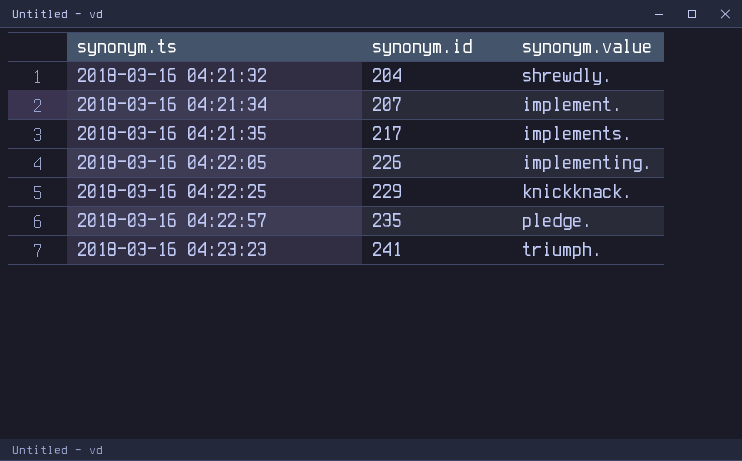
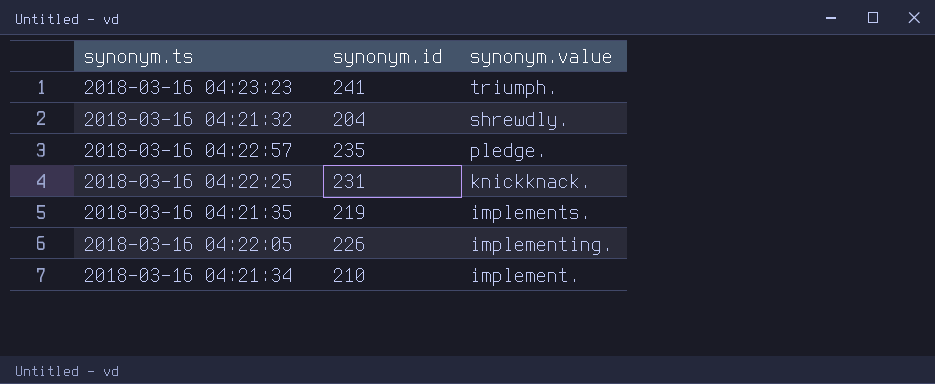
row order: synonym.ts ascending -> synonym.value descending
2018-03-16 04:22:25 | synonym.id: 229 -> 231
2018-03-16 04:21:35 | synonym.id: 217 -> 219
2018-03-16 04:21:34 | synonym.id: 207 -> 210

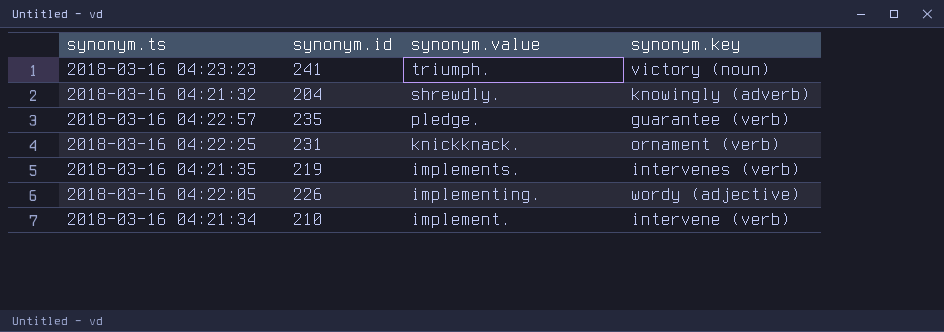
column synonym.key | position: none -> 4

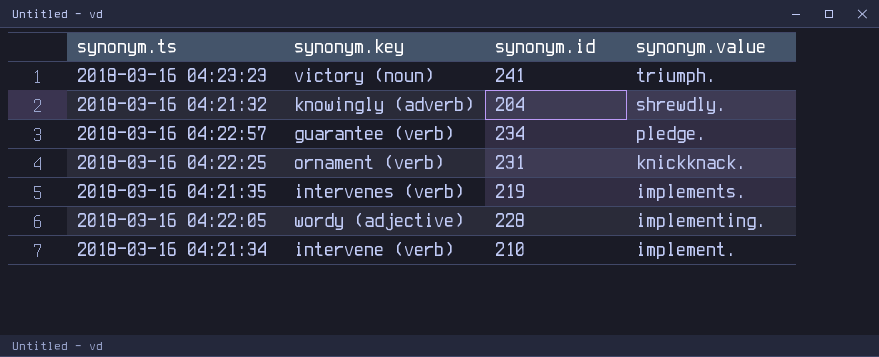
column synonym.key | position: 4 -> 2
2018-03-16 04:22:57 | synonym.id: 235 -> 234
2018-03-16 04:22:05 | synonym.id: 226 -> 228

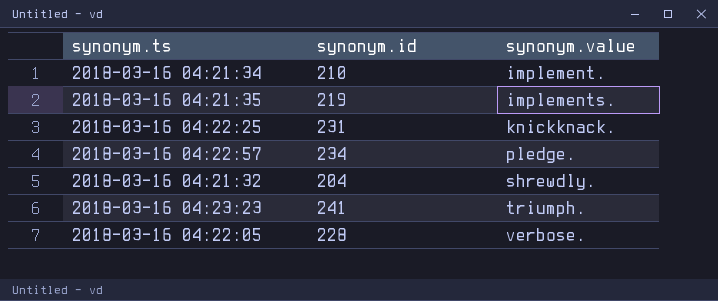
row order: synonym.value descending -> synonym.value ascending
column synonym.key | position: 2 -> none
2018-03-16 04:22:05 | synonym.value: implementing. -> verbose.

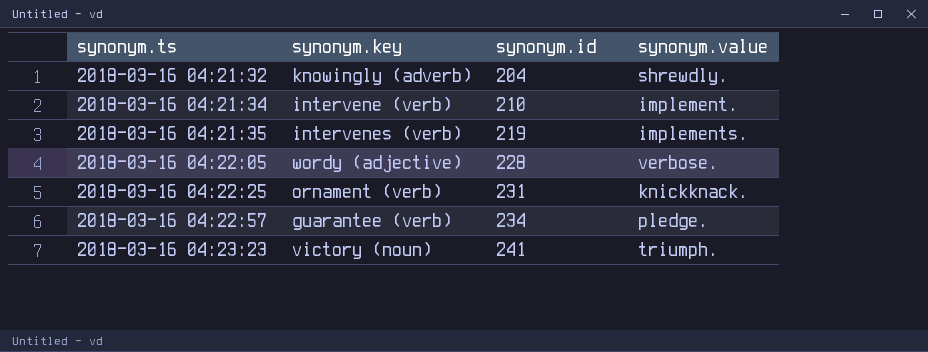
row order: synonym.value ascending -> synonym.ts ascending
column synonym.key | position: none -> 2

